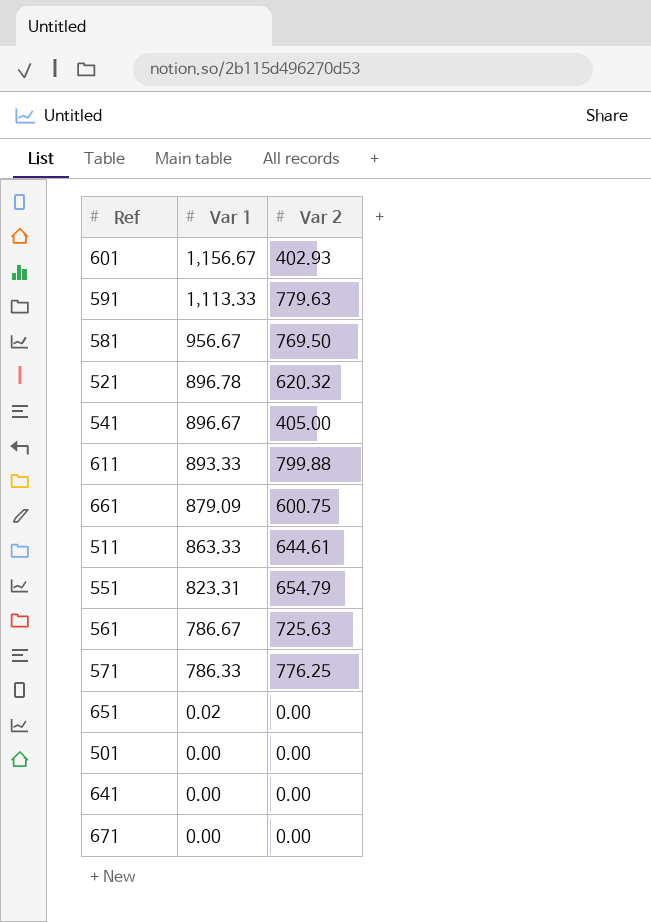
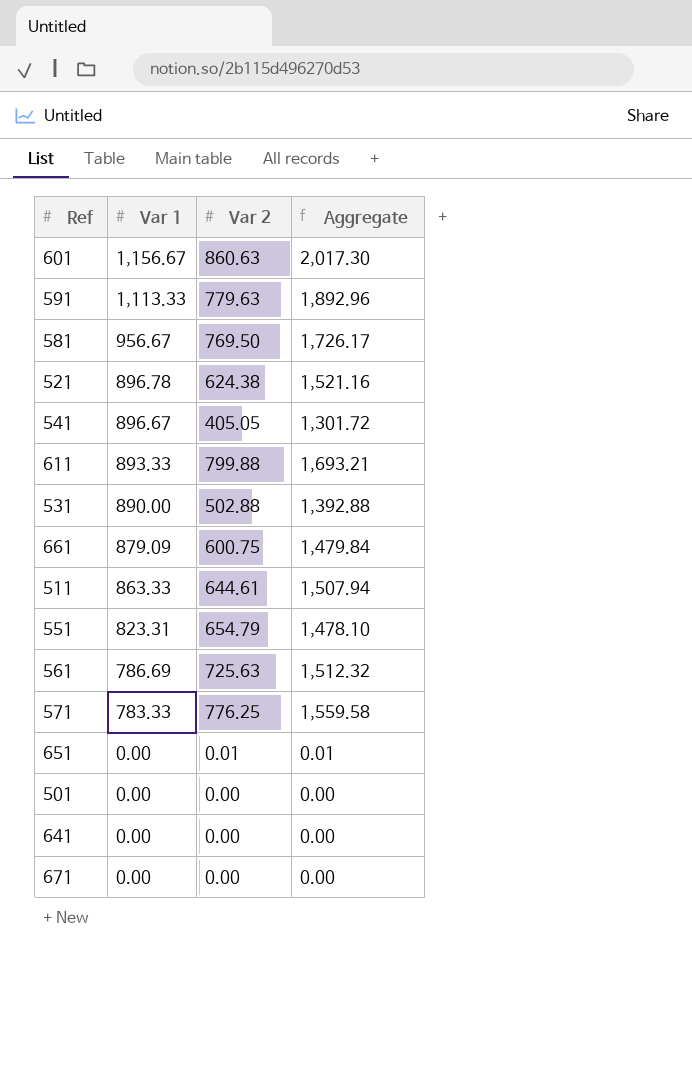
column Aggregate | formula: none -> [Var 1] + [Var 2]
601 | Var 2: 402.93 -> 860.63
521 | Var 2: 620.32 -> 624.38
541 | Var 2: 405.00 -> 405.05
row 531: none -> 890.00 | 502.88 | 1,392.88
561 | Var 1: 786.67 -> 786.69
571 | Var 1: 786.33 -> 783.33
651 | Var 1: 0.02 -> 0.00
651 | Var 2: 0.00 -> 0.01

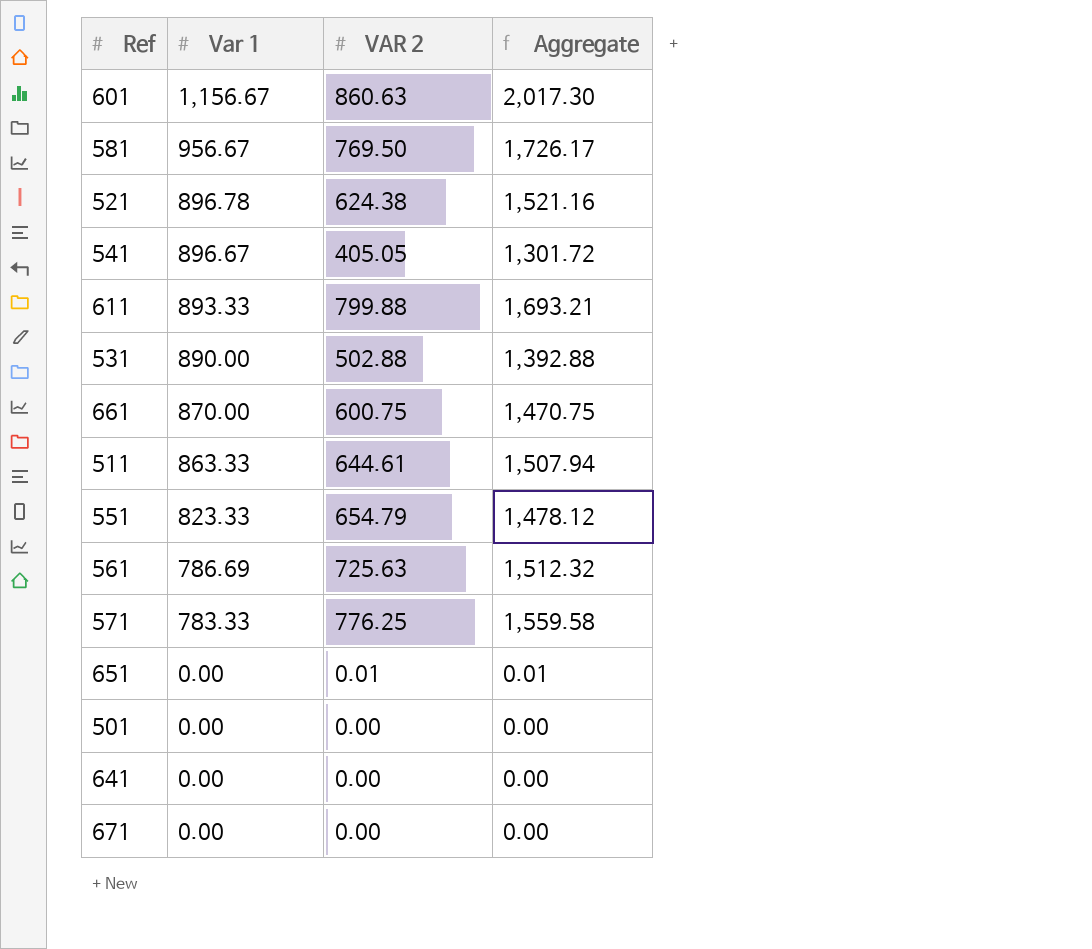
column name: Var 2 -> VAR 2
row 591: 1,113.33 | 779.63 | 1,892.96 -> none
661 | Var 1: 879.09 -> 870.00
661 | Aggregate: 1,479.84 -> 1,470.75
551 | Var 1: 823.31 -> 823.33
551 | Aggregate: 1,478.10 -> 1,478.12

